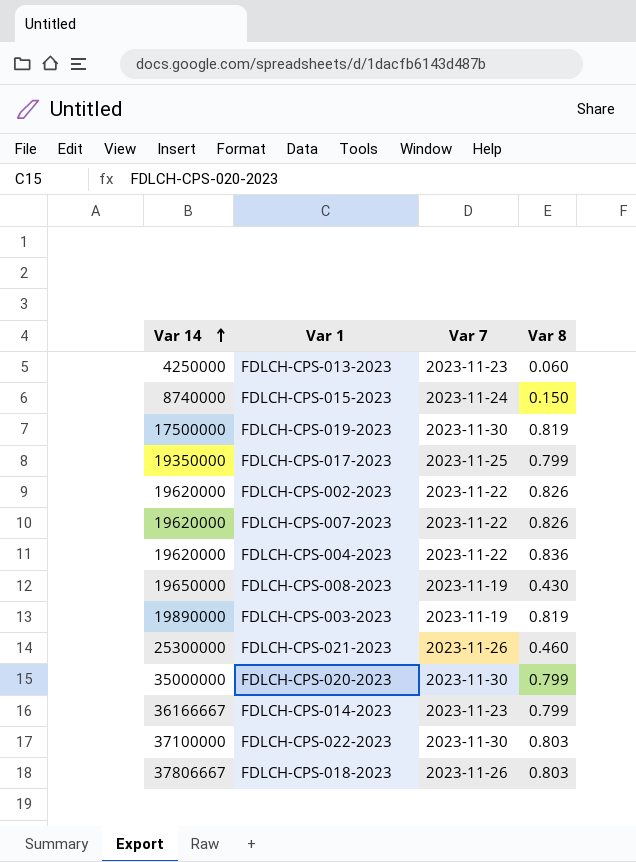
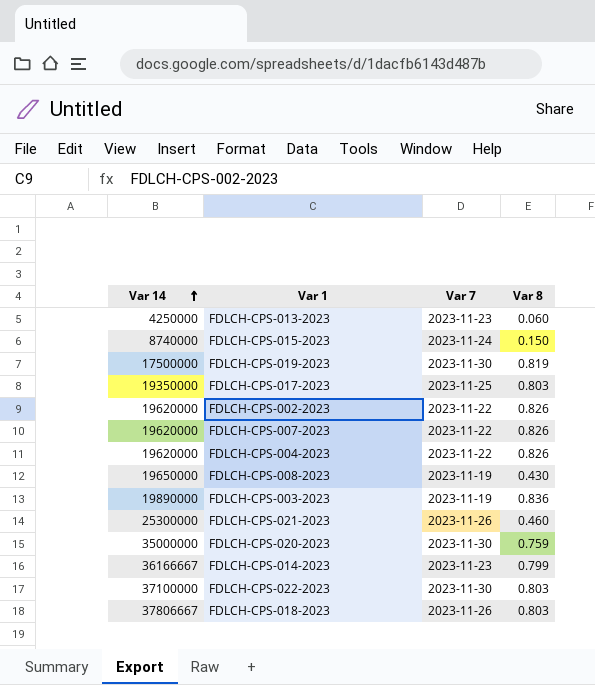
FDLCH-CPS-017-2023 | Var 8: 0.799 -> 0.803
FDLCH-CPS-004-2023 | Var 8: 0.836 -> 0.826
FDLCH-CPS-003-2023 | Var 8: 0.819 -> 0.836
FDLCH-CPS-020-2023 | Var 8: 0.799 -> 0.759

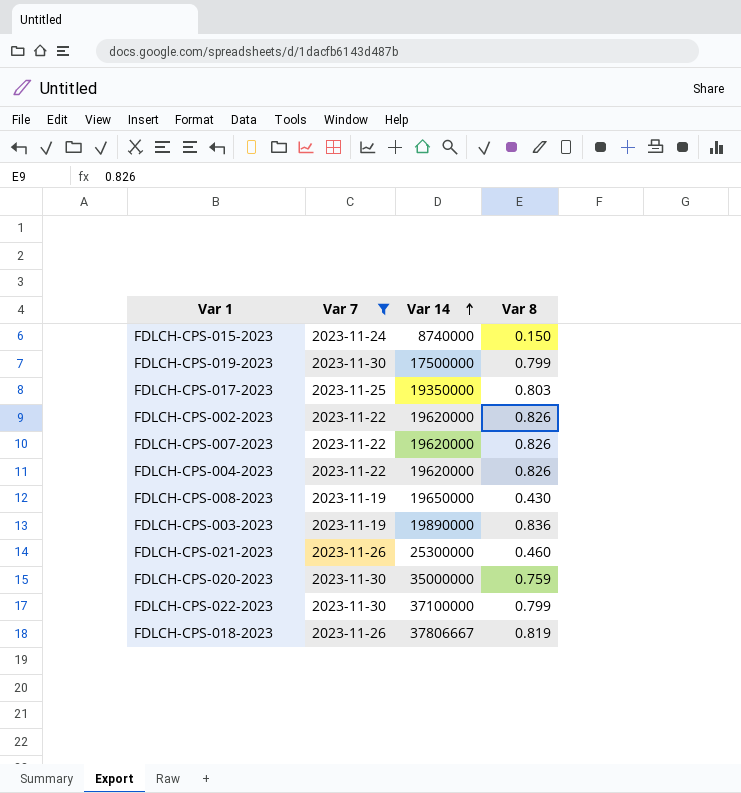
filter: none -> Var 7 != 2023-11-23
column Var 14 | position: 1 -> 3
FDLCH-CPS-019-2023 | Var 8: 0.819 -> 0.799
FDLCH-CPS-022-2023 | Var 8: 0.803 -> 0.799
FDLCH-CPS-018-2023 | Var 8: 0.803 -> 0.819

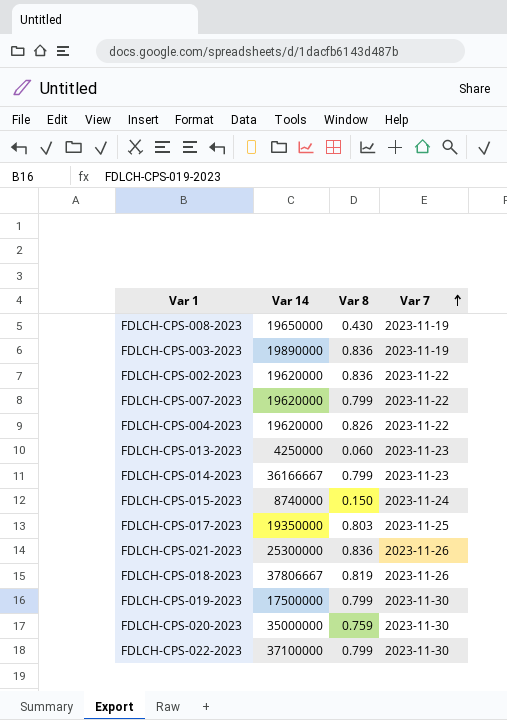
filter: Var 7 != 2023-11-23 -> none
row order: Var 14 ascending -> Var 7 ascending
column Var 7 | position: 2 -> 4
FDLCH-CPS-002-2023 | Var 8: 0.826 -> 0.836
FDLCH-CPS-007-2023 | Var 8: 0.826 -> 0.799
FDLCH-CPS-021-2023 | Var 8: 0.460 -> 0.836

